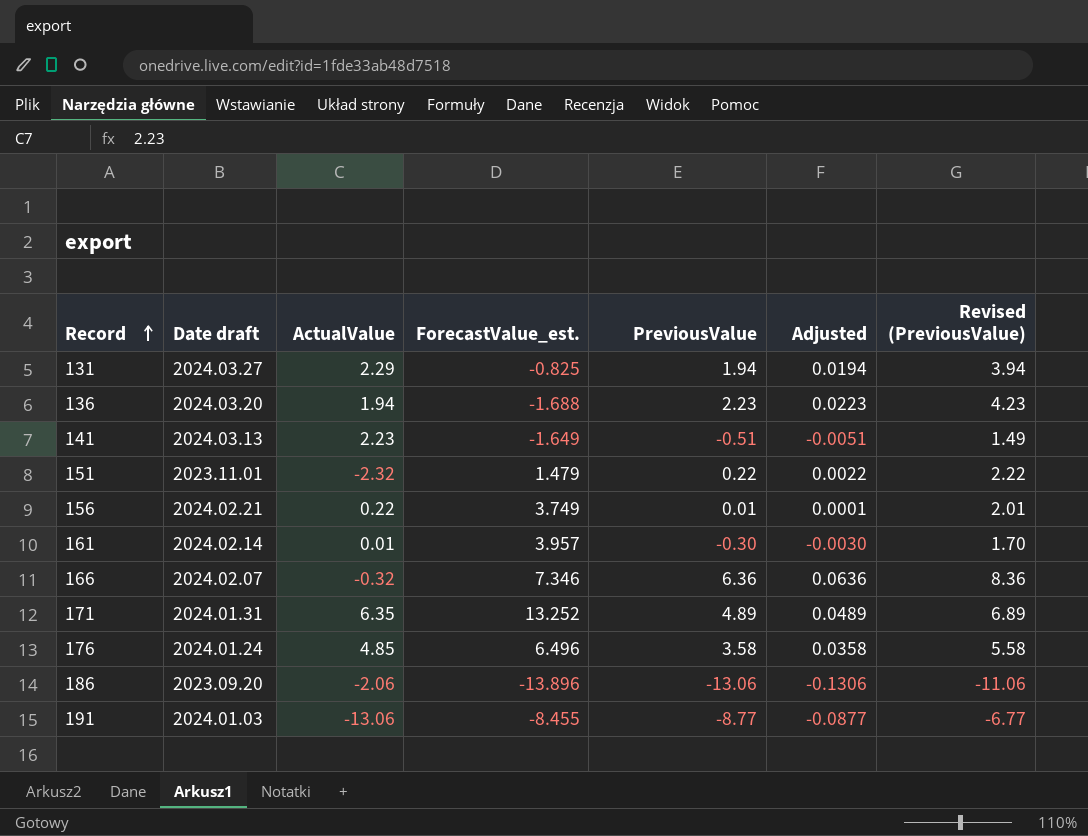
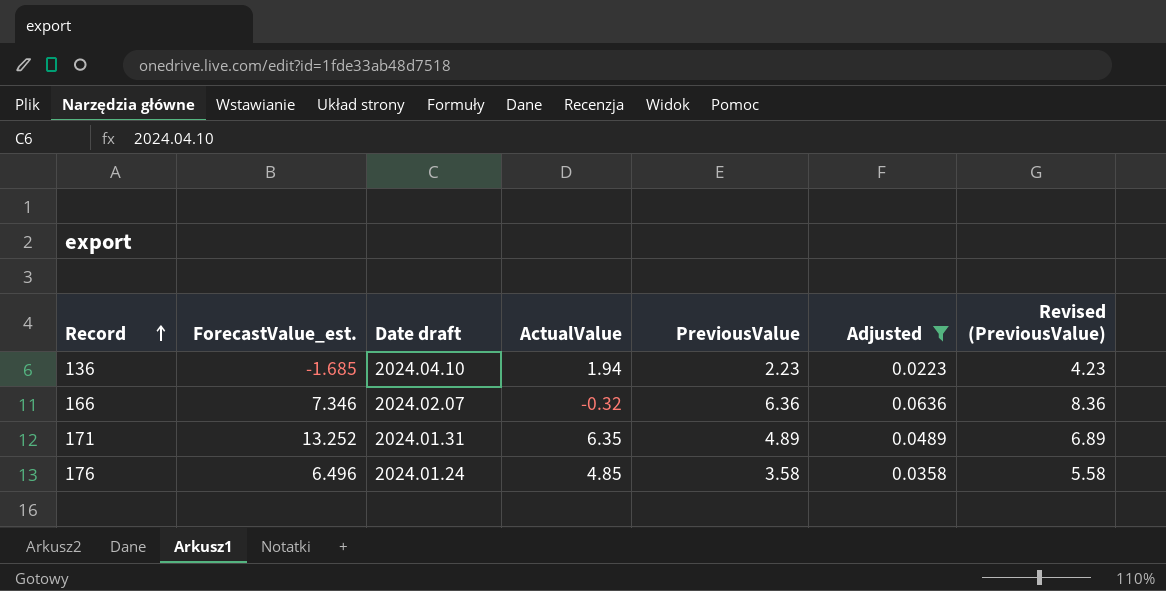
filter: none -> Adjusted >= 0.0223
column ForecastValue_est. | position: 4 -> 2
136 | ForecastValue_est.: -1.688 -> -1.685
136 | Date draft: 2024.03.20 -> 2024.04.10

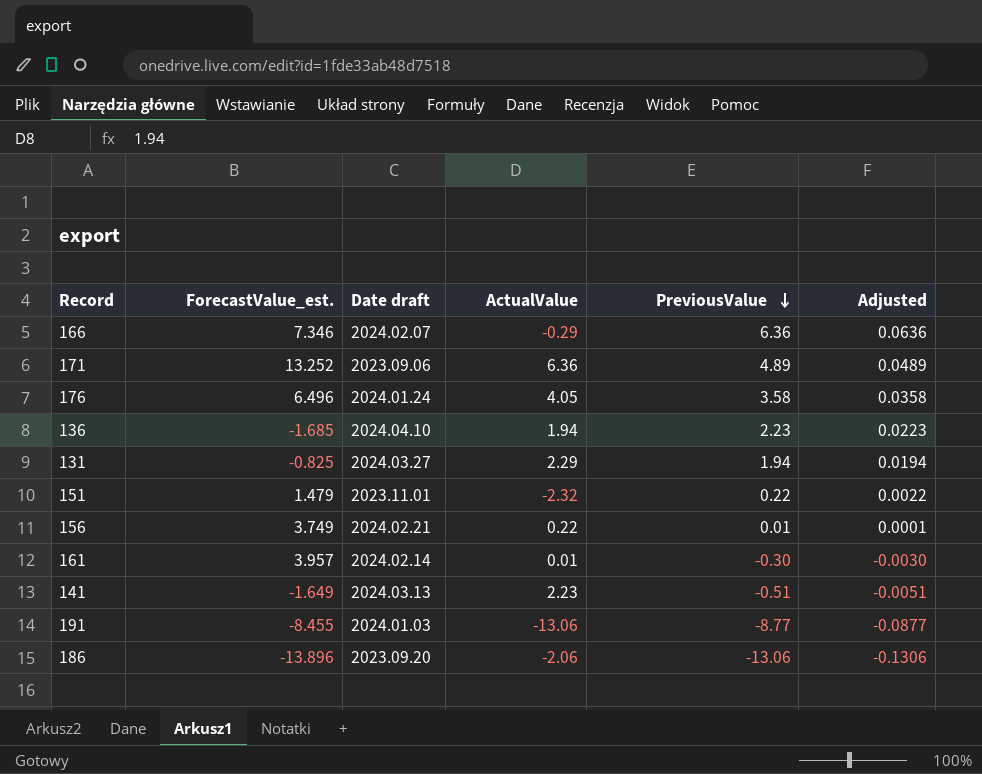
filter: Adjusted >= 0.0223 -> none
row order: Record ascending -> PreviousValue descending
column Revised (PreviousValue) | formula: [PreviousValue] + 2 -> none
166 | ActualValue: -0.32 -> -0.29
171 | Date draft: 2024.01.31 -> 2023.09.06
171 | ActualValue: 6.35 -> 6.36
176 | ActualValue: 4.85 -> 4.05

